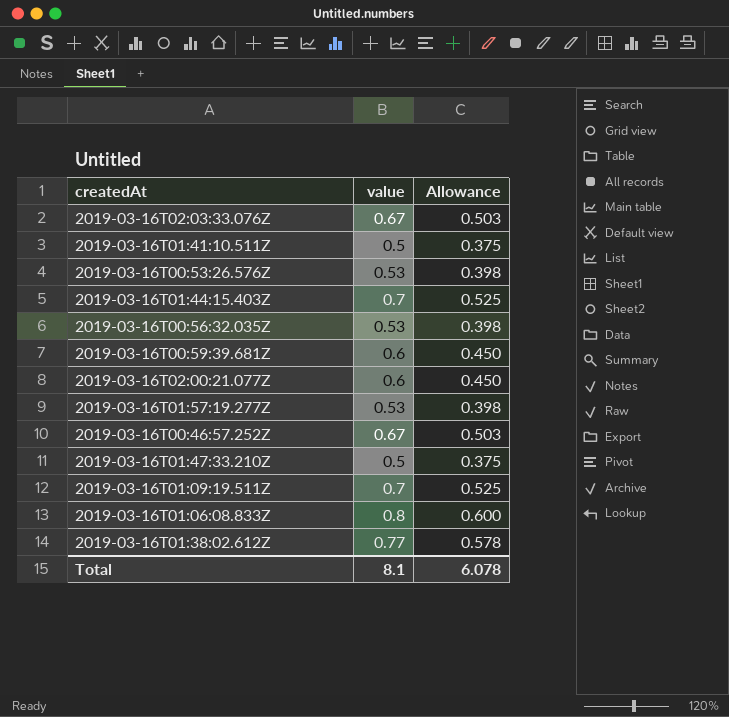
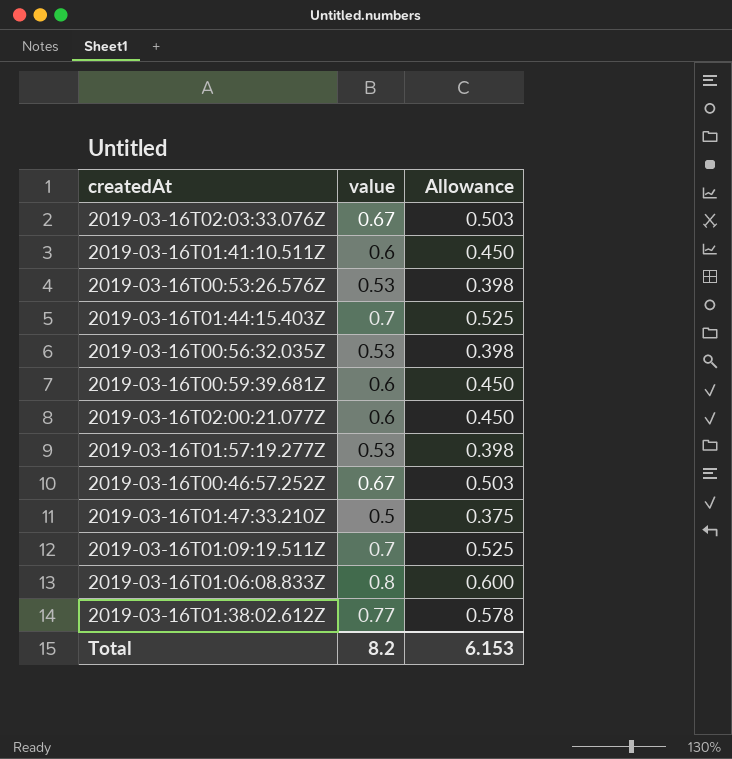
2019-03-16T01:41:10.511Z | value: 0.5 -> 0.6
2019-03-16T01:41:10.511Z | Allowance: 0.375 -> 0.450
Total | value: 8.1 -> 8.2
Total | Allowance: 6.078 -> 6.153

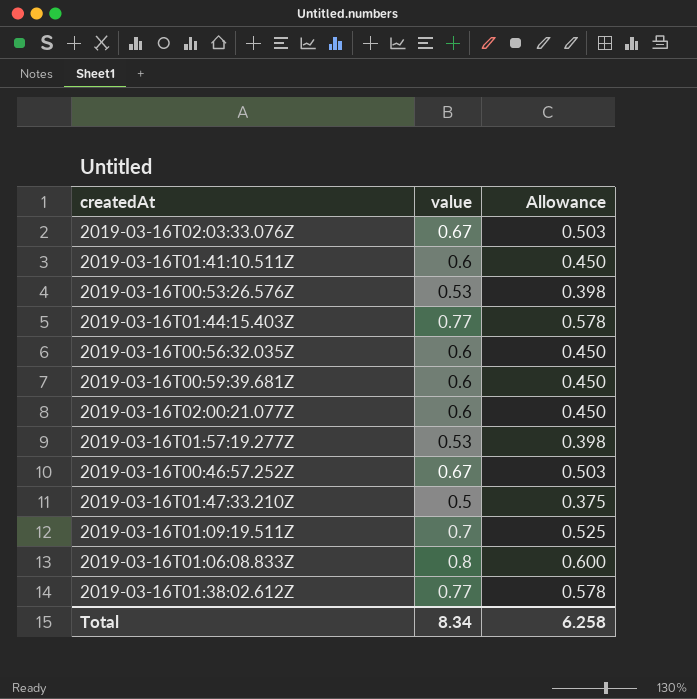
2019-03-16T01:44:15.403Z | value: 0.7 -> 0.77
2019-03-16T01:44:15.403Z | Allowance: 0.525 -> 0.578
2019-03-16T00:56:32.035Z | value: 0.53 -> 0.6
2019-03-16T00:56:32.035Z | Allowance: 0.398 -> 0.450
Total | value: 8.2 -> 8.34
Total | Allowance: 6.153 -> 6.258

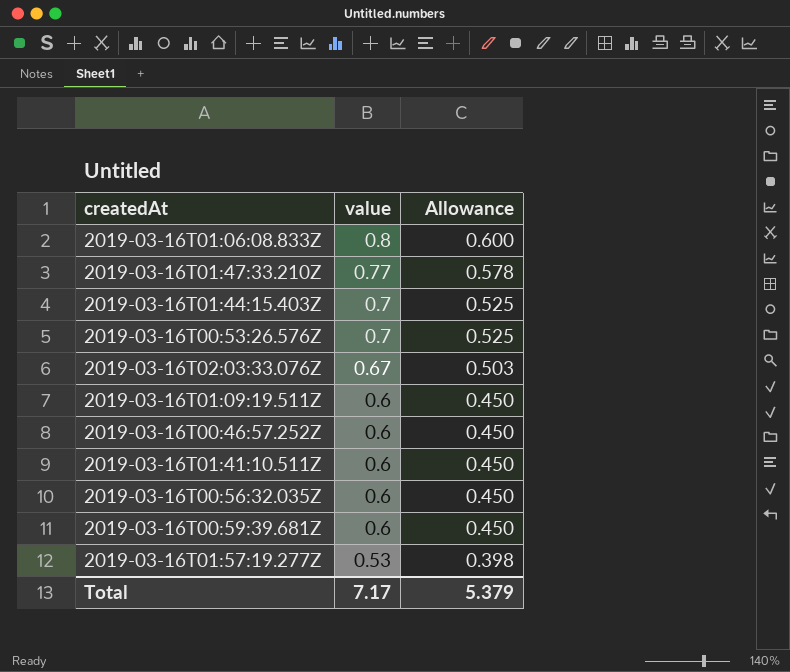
row order: none -> value descending
row 2019-03-16T02:00:21.077Z: 0.6 | 0.450 -> none
row 2019-03-16T01:38:02.612Z: 0.77 | 0.578 -> none
2019-03-16T01:47:33.210Z | value: 0.5 -> 0.77
2019-03-16T01:47:33.210Z | Allowance: 0.375 -> 0.578
2019-03-16T01:44:15.403Z | value: 0.77 -> 0.7
2019-03-16T01:44:15.403Z | Allowance: 0.578 -> 0.525
2019-03-16T00:53:26.576Z | value: 0.53 -> 0.7
2019-03-16T00:53:26.576Z | Allowance: 0.398 -> 0.525
2019-03-16T01:09:19.511Z | value: 0.7 -> 0.6
2019-03-16T01:09:19.511Z | Allowance: 0.525 -> 0.450
2019-03-16T00:46:57.252Z | value: 0.67 -> 0.6
2019-03-16T00:46:57.252Z | Allowance: 0.503 -> 0.450
Total | value: 8.34 -> 7.17
Total | Allowance: 6.258 -> 5.379

